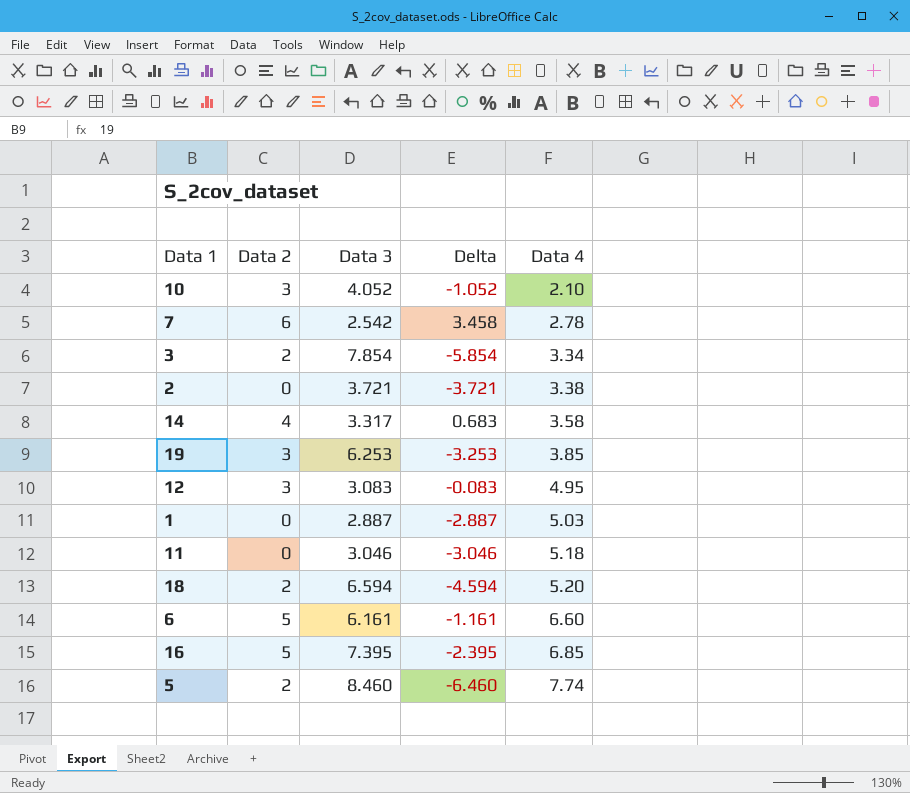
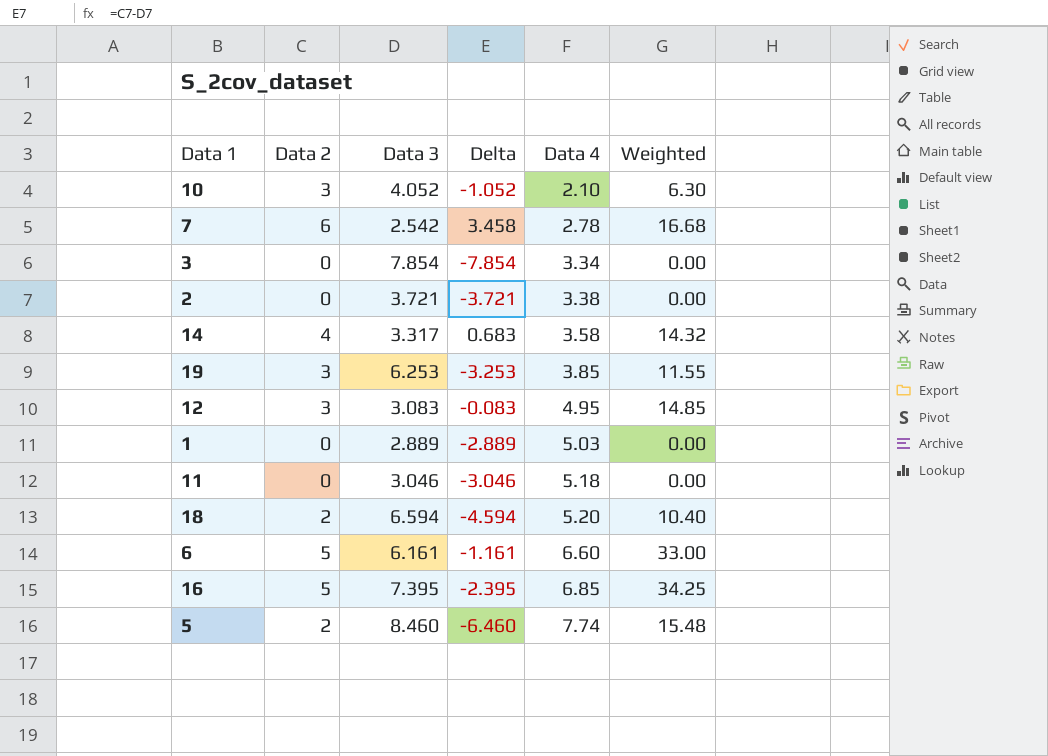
column Weighted | formula: none -> [Data 2] * [Data 4]
3 | Data 2: 2 -> 0
3 | Delta: -5.854 -> -7.854
1 | Data 3: 2.887 -> 2.889
1 | Delta: -2.887 -> -2.889

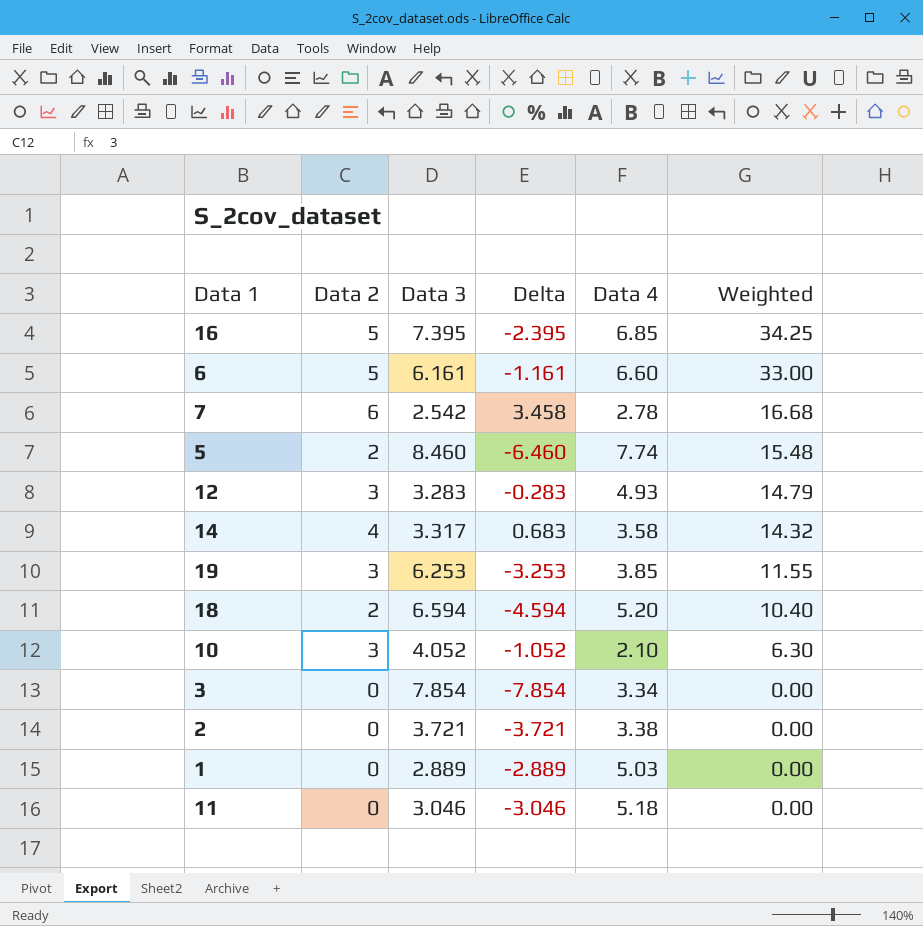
row order: Data 4 ascending -> Weighted descending
12 | Data 3: 3.083 -> 3.283
12 | Delta: -0.083 -> -0.283
12 | Data 4: 4.95 -> 4.93
12 | Weighted: 14.85 -> 14.79

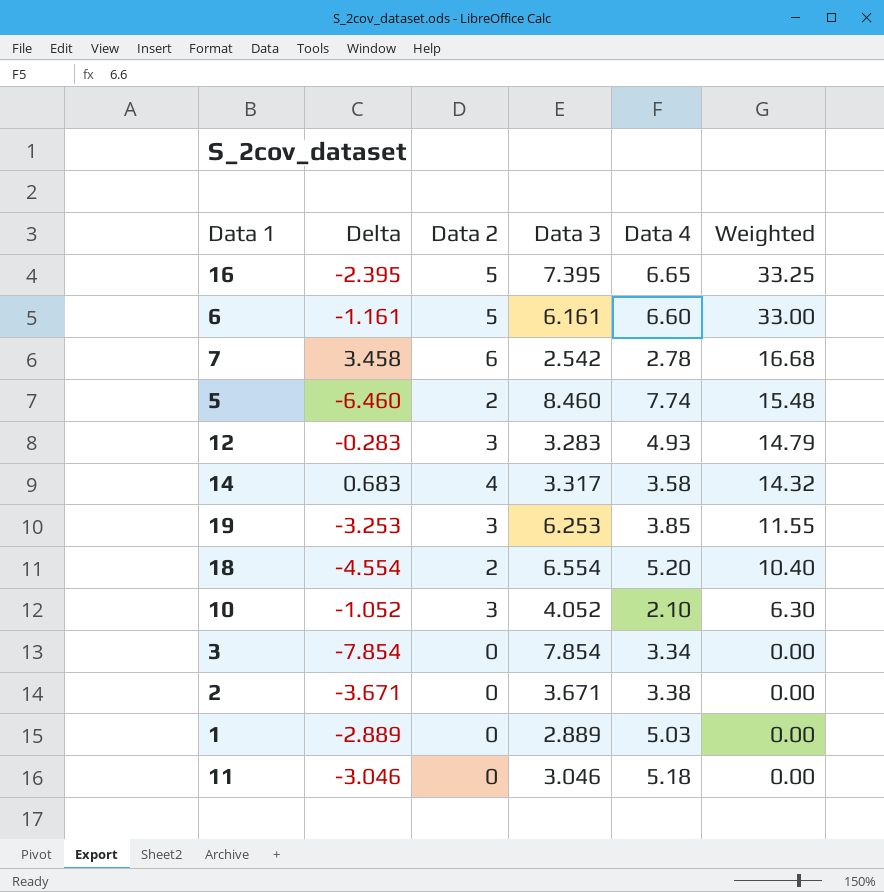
column Delta | position: 4 -> 2
16 | Data 4: 6.85 -> 6.65
16 | Weighted: 34.25 -> 33.25
18 | Delta: -4.594 -> -4.554
18 | Data 3: 6.594 -> 6.554
2 | Delta: -3.721 -> -3.671
2 | Data 3: 3.721 -> 3.671

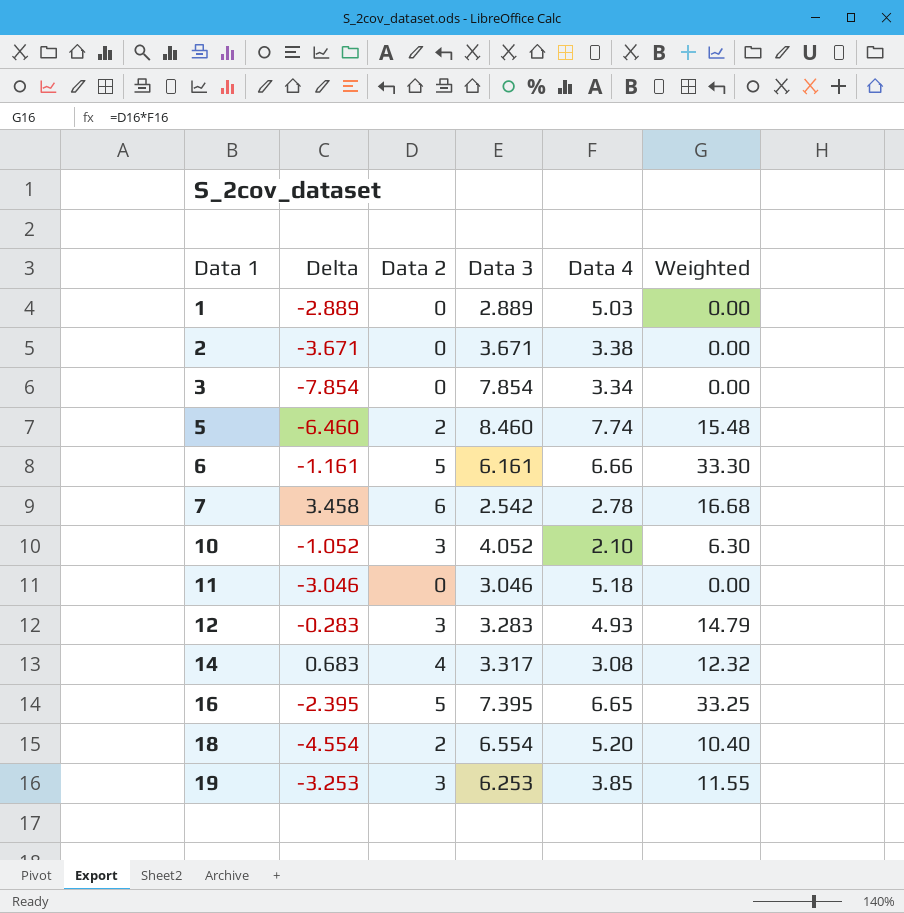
row order: Weighted descending -> Data 1 ascending
6 | Data 4: 6.60 -> 6.66
6 | Weighted: 33.00 -> 33.30
14 | Data 4: 3.58 -> 3.08
14 | Weighted: 14.32 -> 12.32

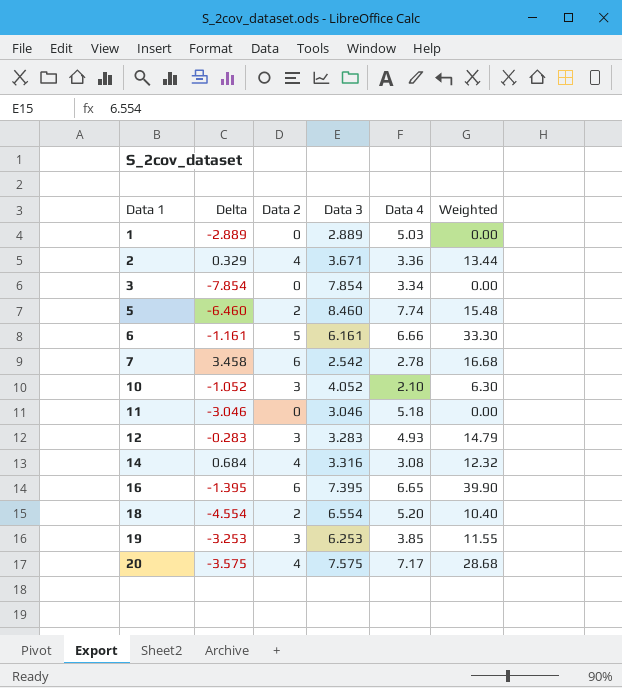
2 | Delta: -3.671 -> 0.329
2 | Data 2: 0 -> 4
2 | Data 4: 3.38 -> 3.36
2 | Weighted: 0.00 -> 13.44
14 | Delta: 0.683 -> 0.684
14 | Data 3: 3.317 -> 3.316
16 | Delta: -2.395 -> -1.395
16 | Data 2: 5 -> 6
16 | Weighted: 33.25 -> 39.90
row 20: none -> -3.575 | 4 | 7.575 | 7.17 | 28.68

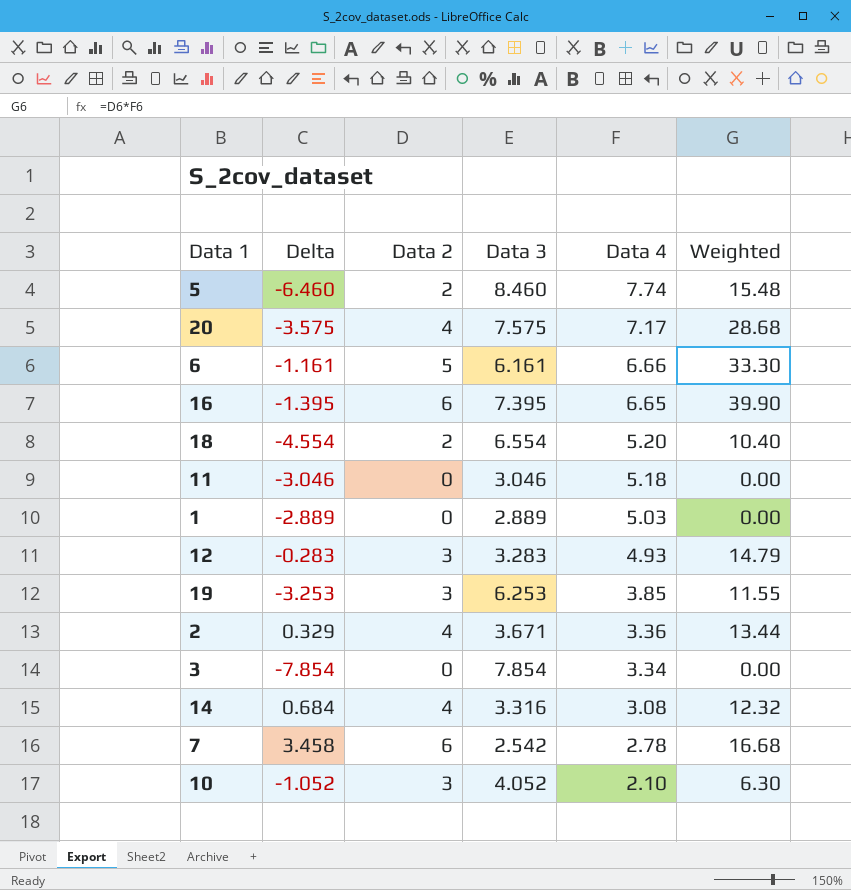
row order: Data 1 ascending -> Data 4 descending

